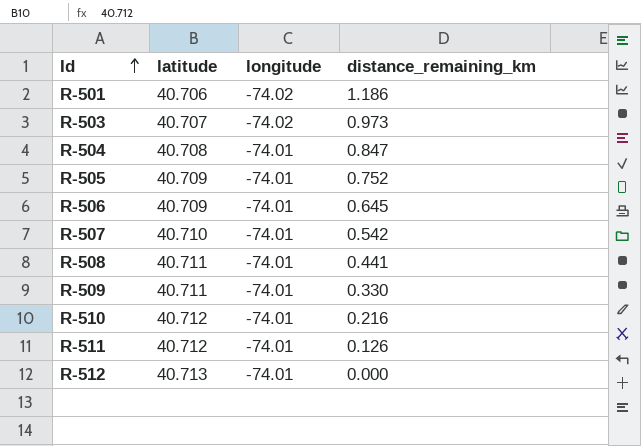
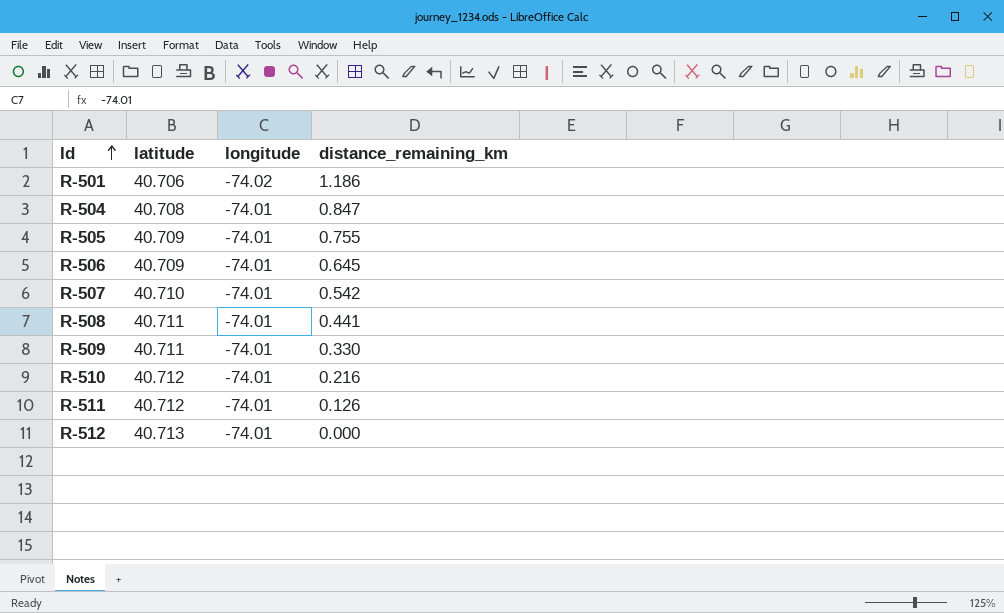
row R-503: 40.707 | -74.02 | 0.973 -> none
R-505 | distance_remaining_km: 0.752 -> 0.755

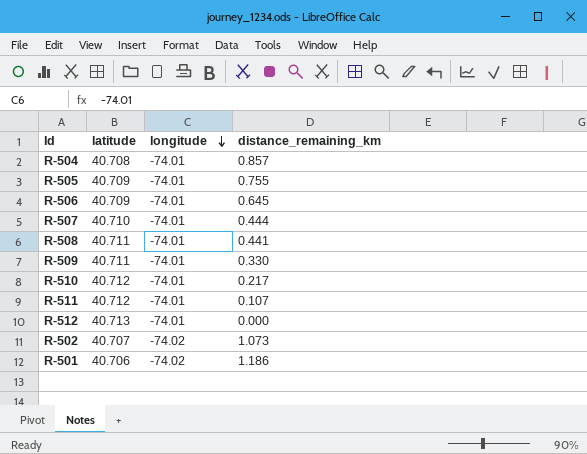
row order: Id ascending -> longitude descending
R-504 | distance_remaining_km: 0.847 -> 0.857
R-507 | distance_remaining_km: 0.542 -> 0.444
R-510 | distance_remaining_km: 0.216 -> 0.217
R-511 | distance_remaining_km: 0.126 -> 0.107
row R-502: none -> 40.707 | -74.02 | 1.073

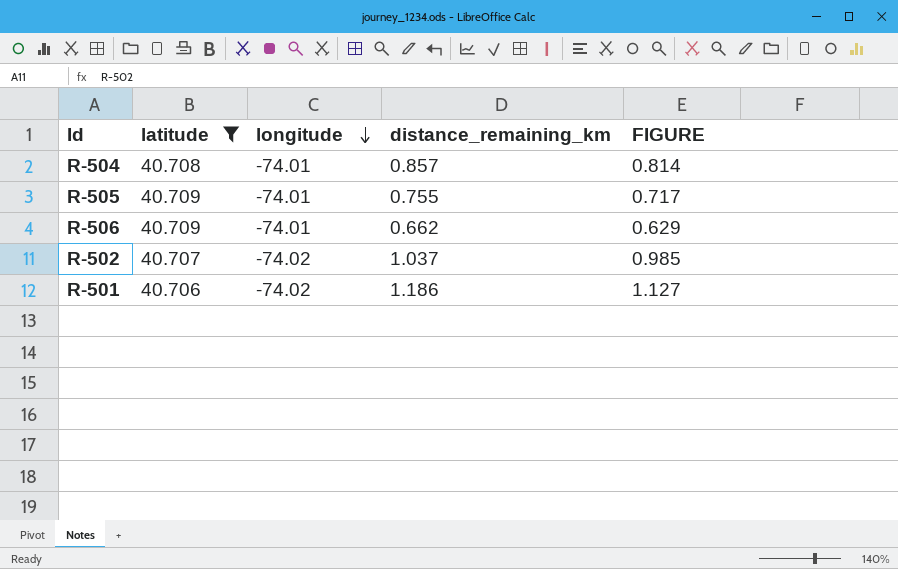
filter: none -> latitude <= 40.709
column FIGURE | formula: none -> [distance_remaining_km] * 0.95
R-506 | distance_remaining_km: 0.645 -> 0.662
R-502 | distance_remaining_km: 1.073 -> 1.037

